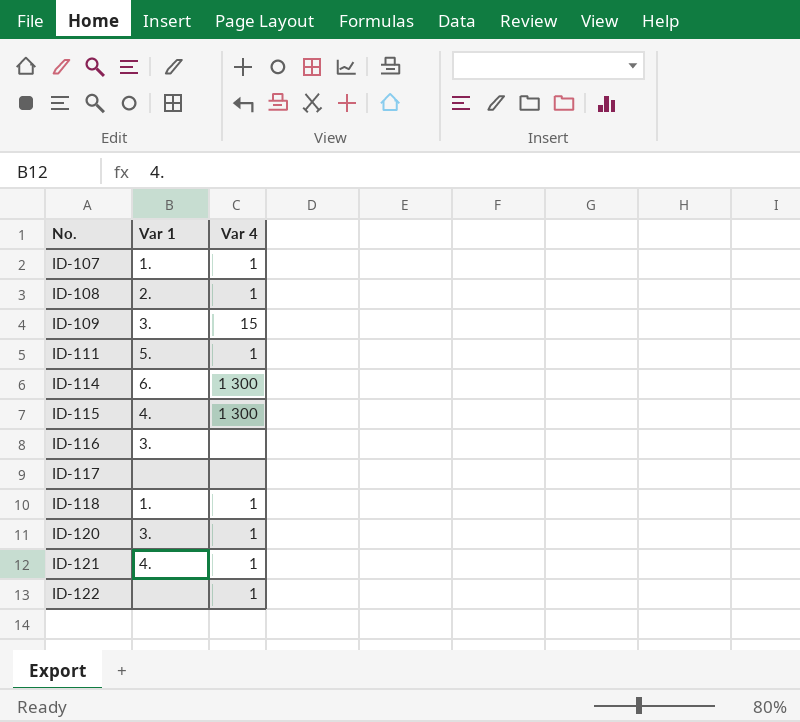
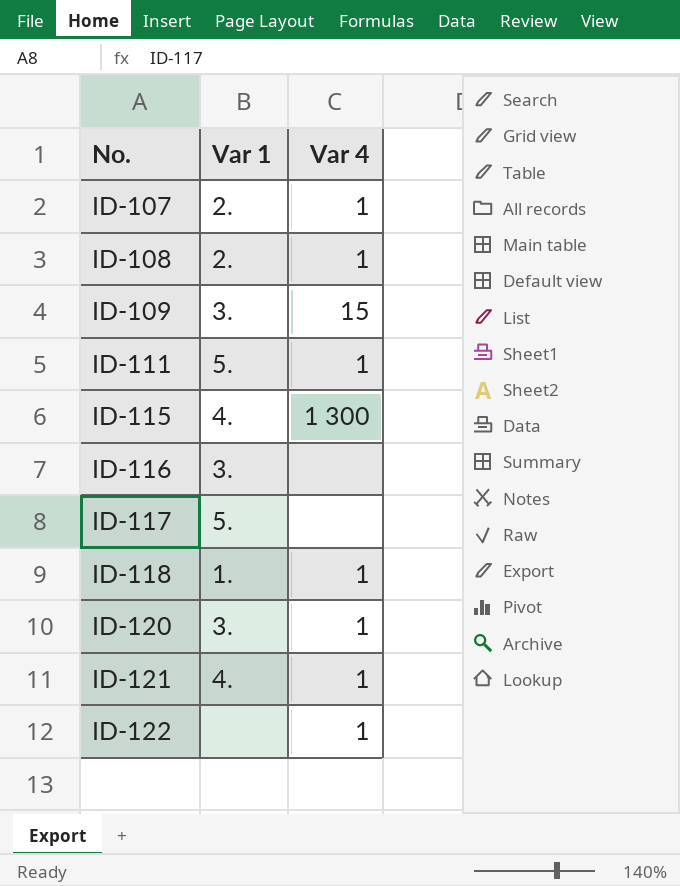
row ID-114: 6. | 1 300 -> none
ID-107 | Var 1: 1. -> 2.
ID-117 | Var 1: none -> 5.

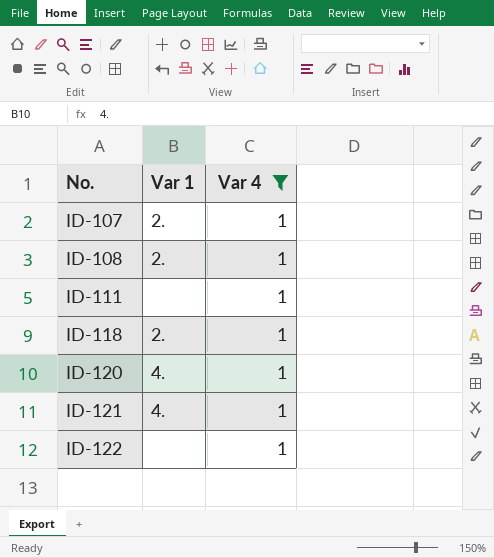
filter: none -> Var 4 = 1
ID-111 | Var 1: 5. -> none
ID-118 | Var 1: 1. -> 2.
ID-120 | Var 1: 3. -> 4.

